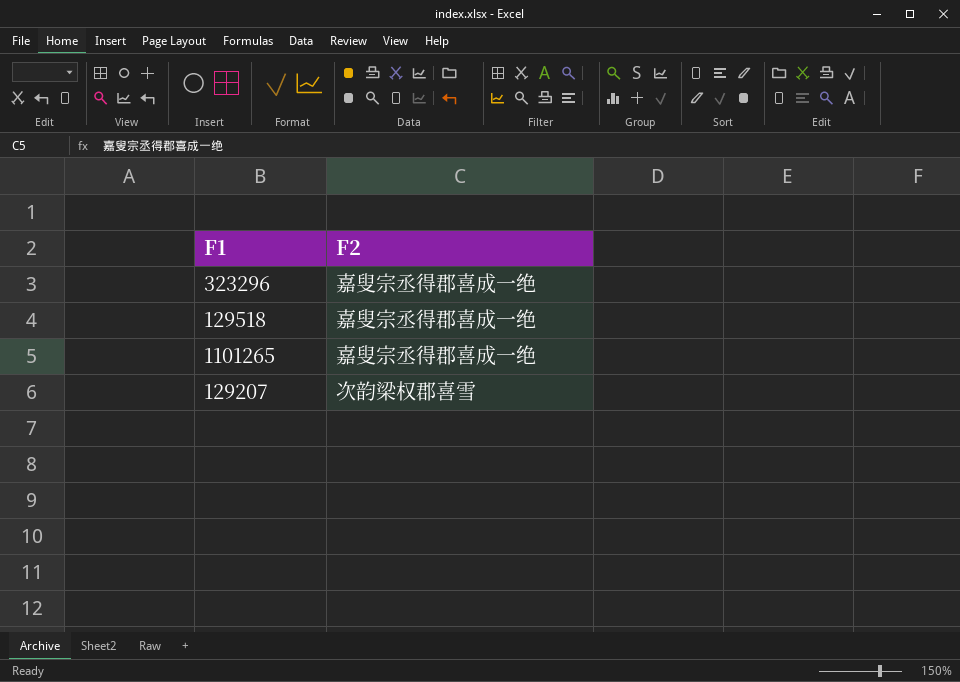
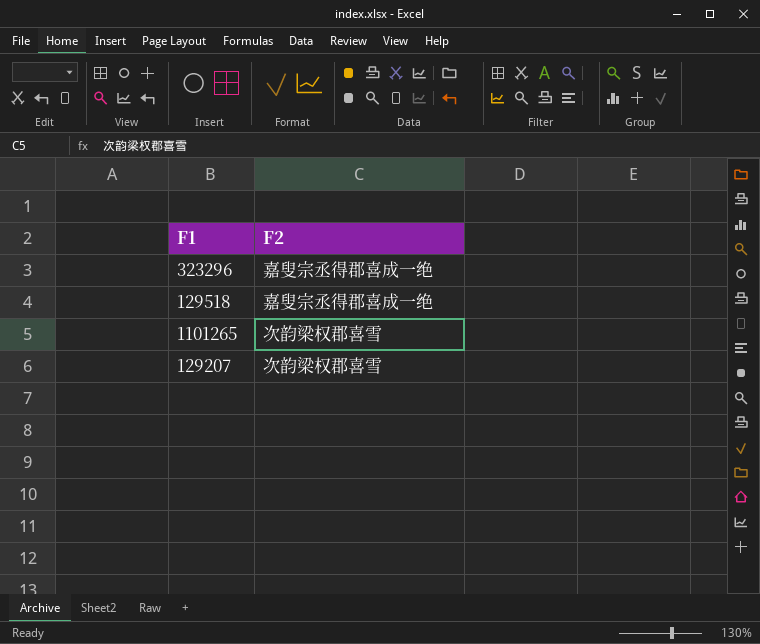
1101265 | F2: 嘉叟宗丞得郡喜成一绝 -> 次韵梁权郡喜雪

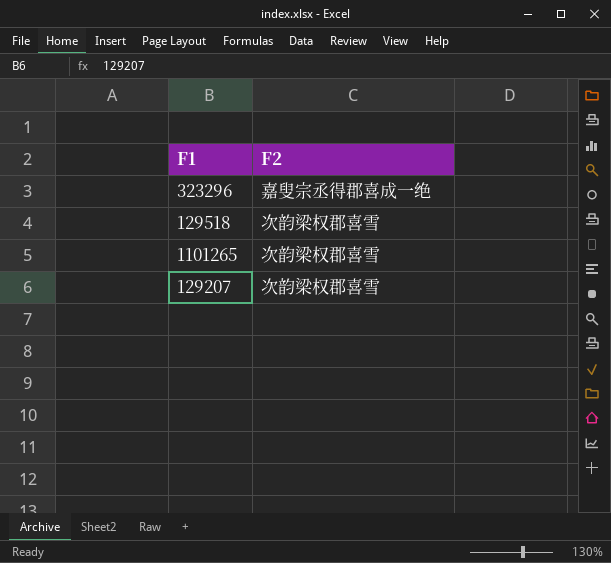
129518 | F2: 嘉叟宗丞得郡喜成一绝 -> 次韵梁权郡喜雪

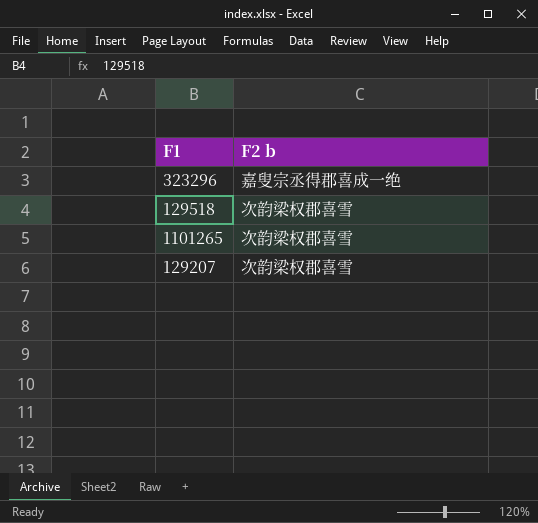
column name: F2 -> F2 b

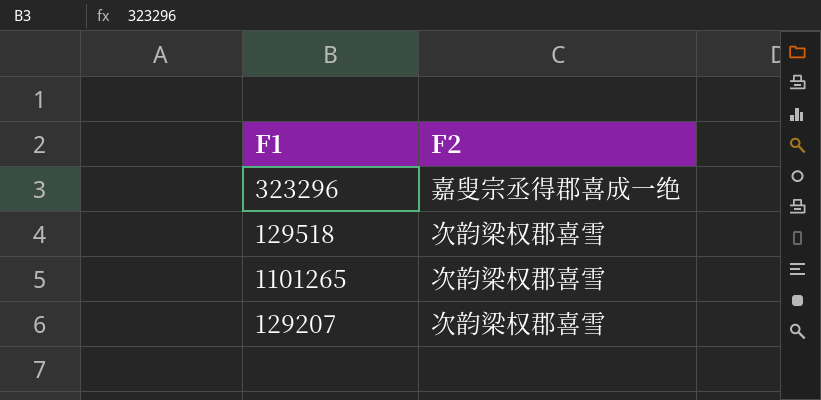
column name: F2 b -> F2

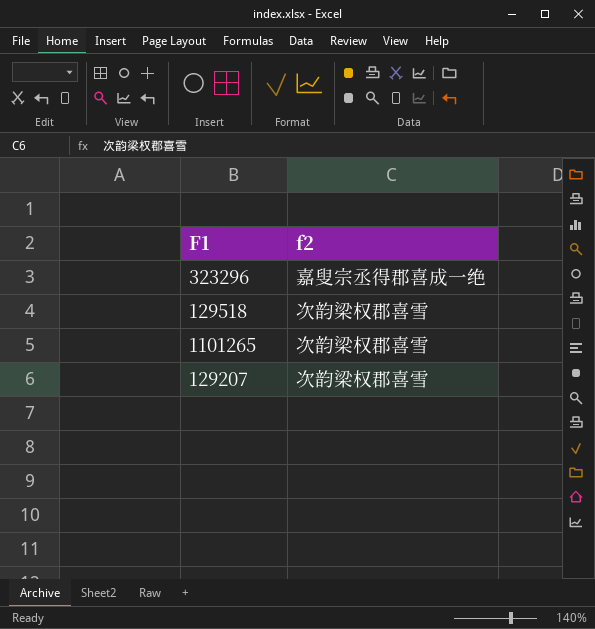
column name: F2 -> f2

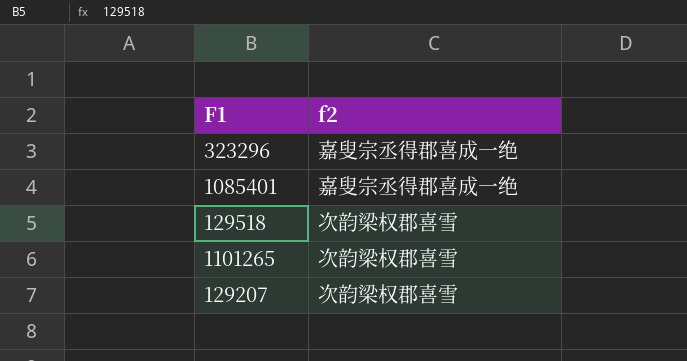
row 1085401: none -> 嘉叟宗丞得郡喜成一绝

